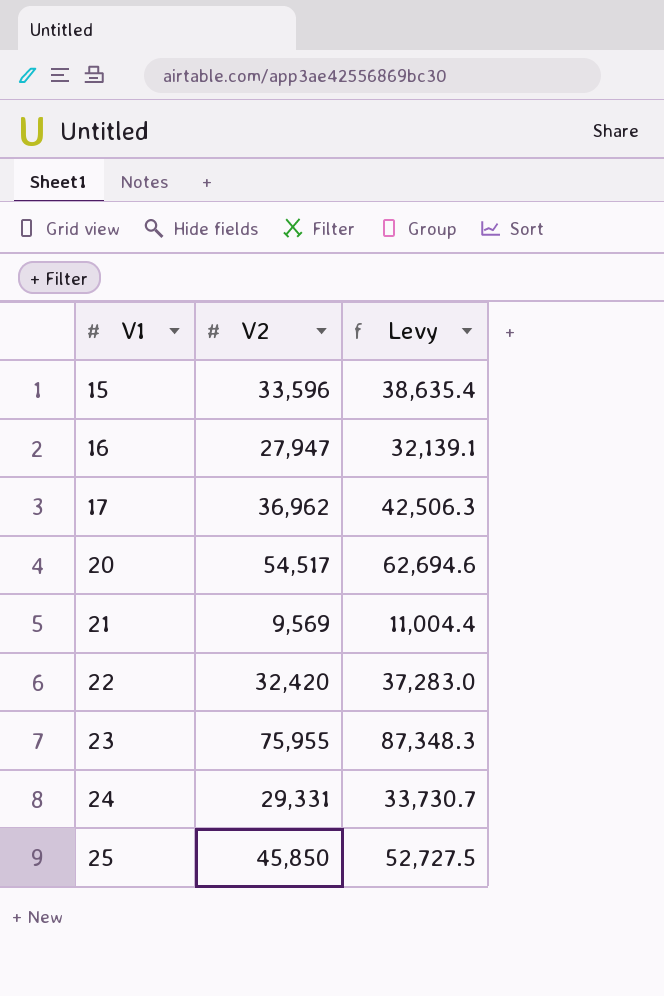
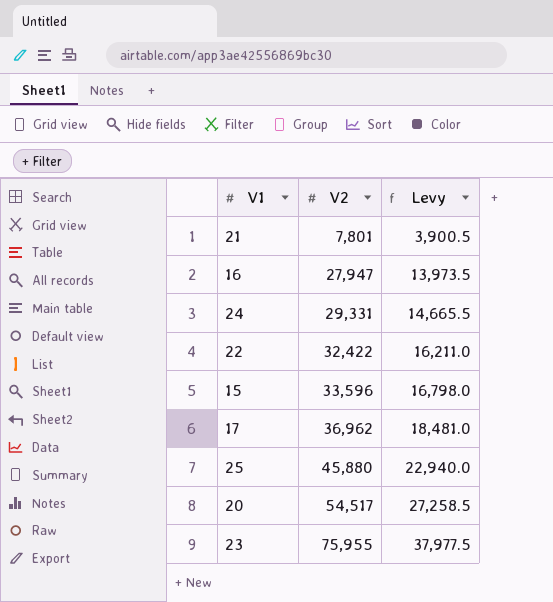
row order: V1 ascending -> V2 ascending
column Levy | formula: [V2] * 1.15 -> [V2] * 0.5
21 | V2: 9,569 -> 7,801
22 | V2: 32,420 -> 32,422
25 | V2: 45,850 -> 45,880

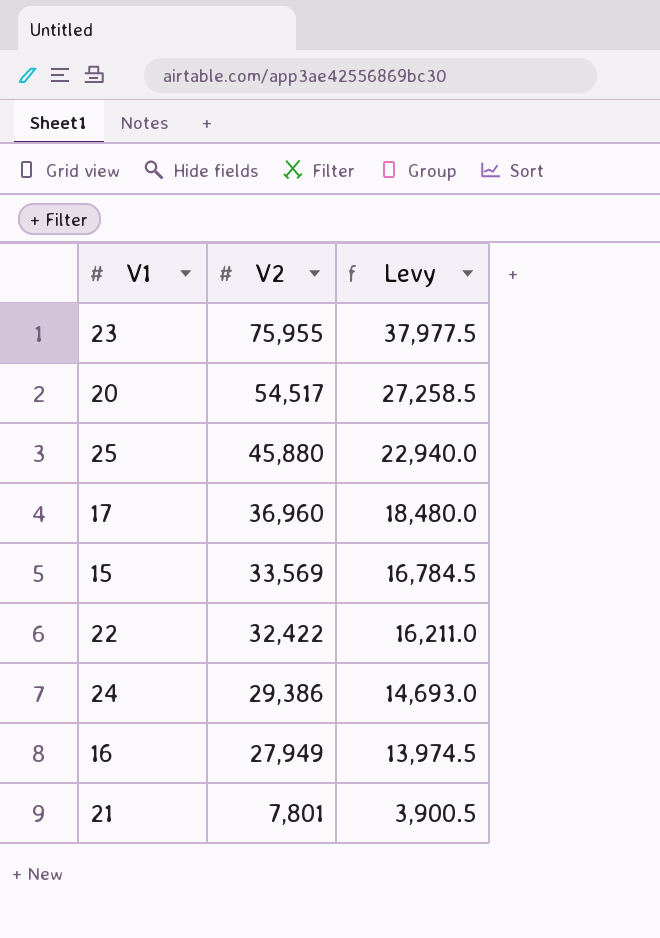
row order: V2 ascending -> V2 descending
17 | V2: 36,962 -> 36,960
17 | Levy: 18,481.0 -> 18,480.0
15 | V2: 33,596 -> 33,569
15 | Levy: 16,798.0 -> 16,784.5
24 | V2: 29,331 -> 29,386
24 | Levy: 14,665.5 -> 14,693.0
16 | V2: 27,947 -> 27,949
16 | Levy: 13,973.5 -> 13,974.5

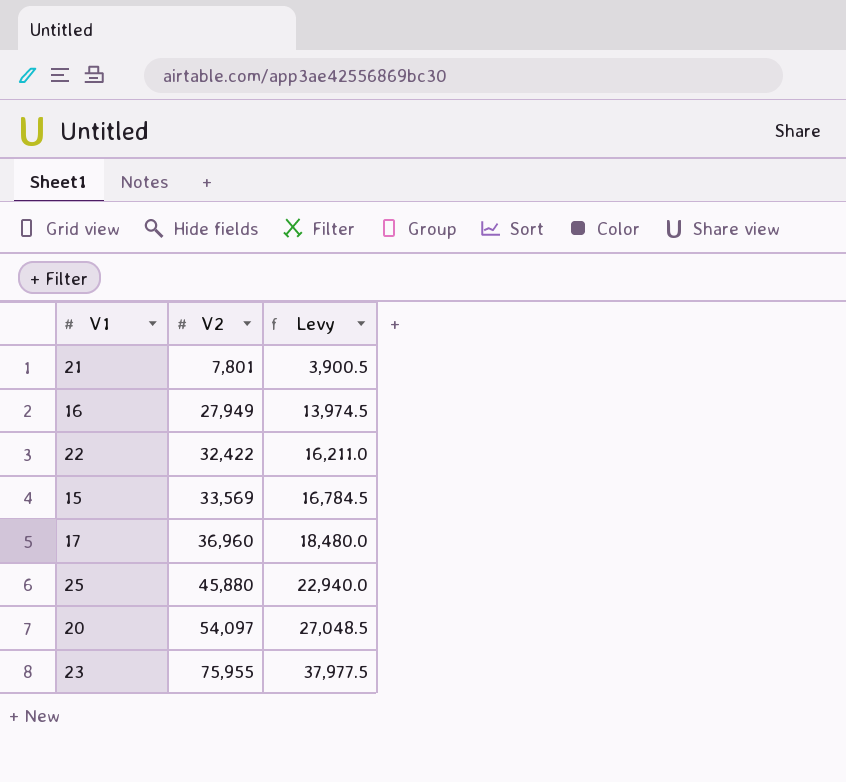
row order: V2 descending -> V2 ascending
row 24: 29,386 | 14,693.0 -> none
20 | V2: 54,517 -> 54,097
20 | Levy: 27,258.5 -> 27,048.5

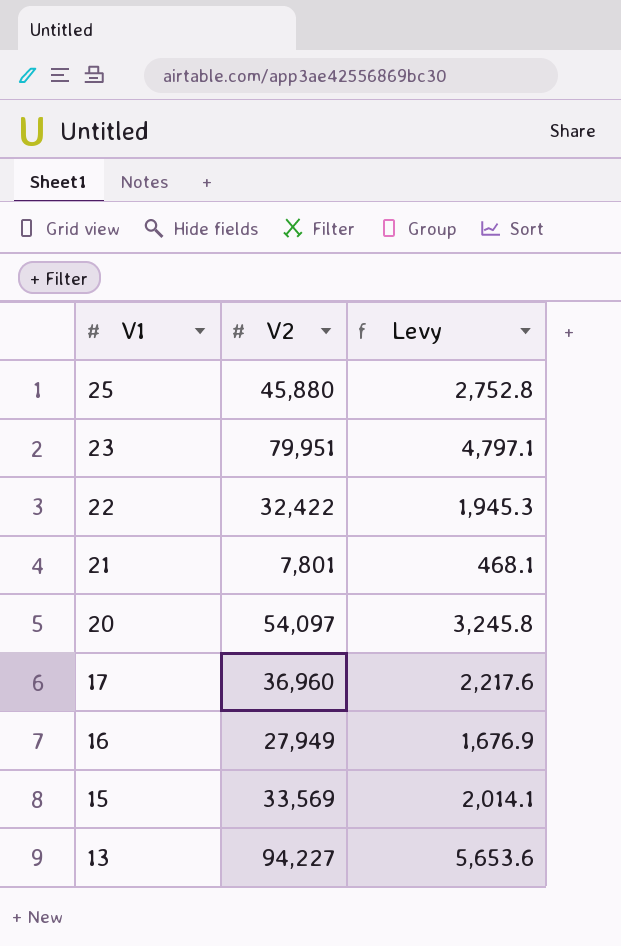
row order: V2 ascending -> V1 descending
column Levy | formula: [V2] * 0.5 -> [V2] * 0.06
23 | V2: 75,955 -> 79,951
row 13: none -> 94,227 | 5,653.6

